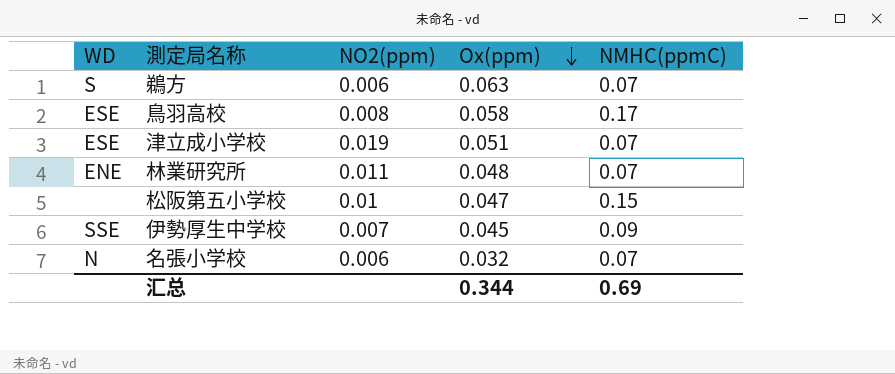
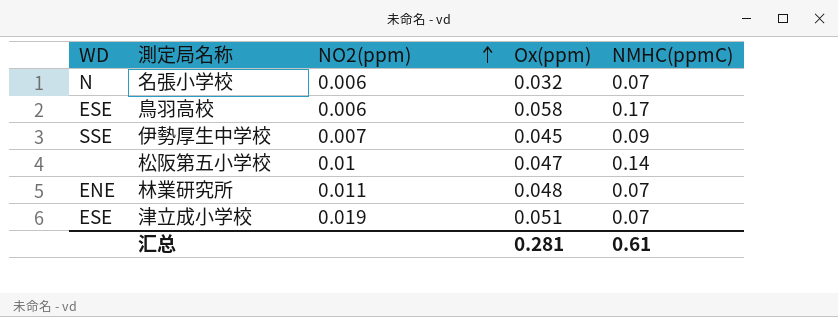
row order: Ox(ppm) descending -> NO2(ppm) ascending
row 鵜方: S | 0.006 | 0.063 | 0.07 -> none
鳥羽高校 | NO2(ppm): 0.008 -> 0.006
松阪第五小学校 | NMHC(ppmC): 0.15 -> 0.14
汇总 | Ox(ppm): 0.344 -> 0.281
汇总 | NMHC(ppmC): 0.69 -> 0.61

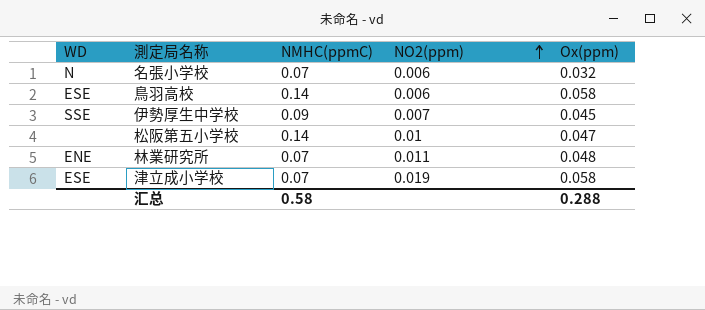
column NMHC(ppmC) | position: 5 -> 3
鳥羽高校 | NMHC(ppmC): 0.17 -> 0.14
津立成小学校 | Ox(ppm): 0.051 -> 0.058
汇总 | NMHC(ppmC): 0.61 -> 0.58
汇总 | Ox(ppm): 0.281 -> 0.288

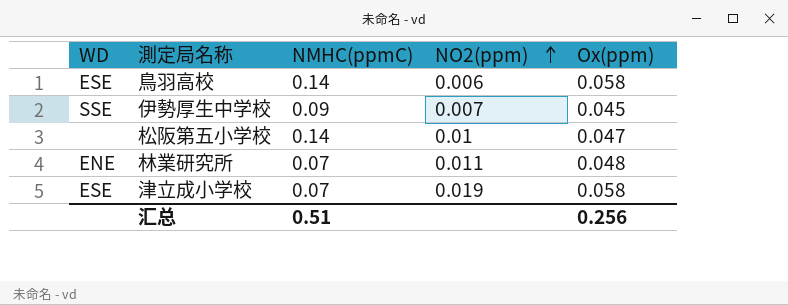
row 名張小学校: N | 0.07 | 0.006 | 0.032 -> none
汇总 | NMHC(ppmC): 0.58 -> 0.51
汇总 | Ox(ppm): 0.288 -> 0.256

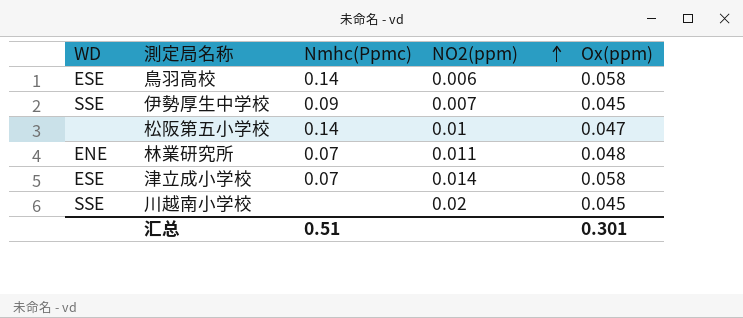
column name: NMHC(ppmC) -> Nmhc(Ppmc)
津立成小学校 | NO2(ppm): 0.019 -> 0.014
row 川越南小学校: none -> SSE | none | 0.02 | 0.045
汇总 | Ox(ppm): 0.256 -> 0.301

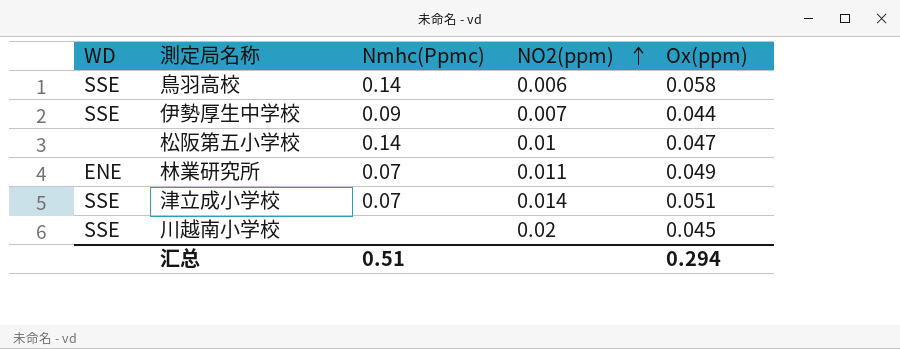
鳥羽高校 | WD: ESE -> SSE
伊勢厚生中学校 | Ox(ppm): 0.045 -> 0.044
林業研究所 | Ox(ppm): 0.048 -> 0.049
津立成小学校 | WD: ESE -> SSE
津立成小学校 | Ox(ppm): 0.058 -> 0.051
汇总 | Ox(ppm): 0.301 -> 0.294

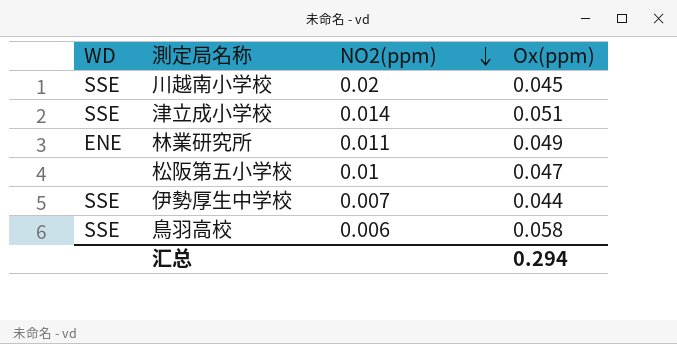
row order: NO2(ppm) ascending -> NO2(ppm) descending
column Nmhc(Ppmc) | position: 3 -> none

